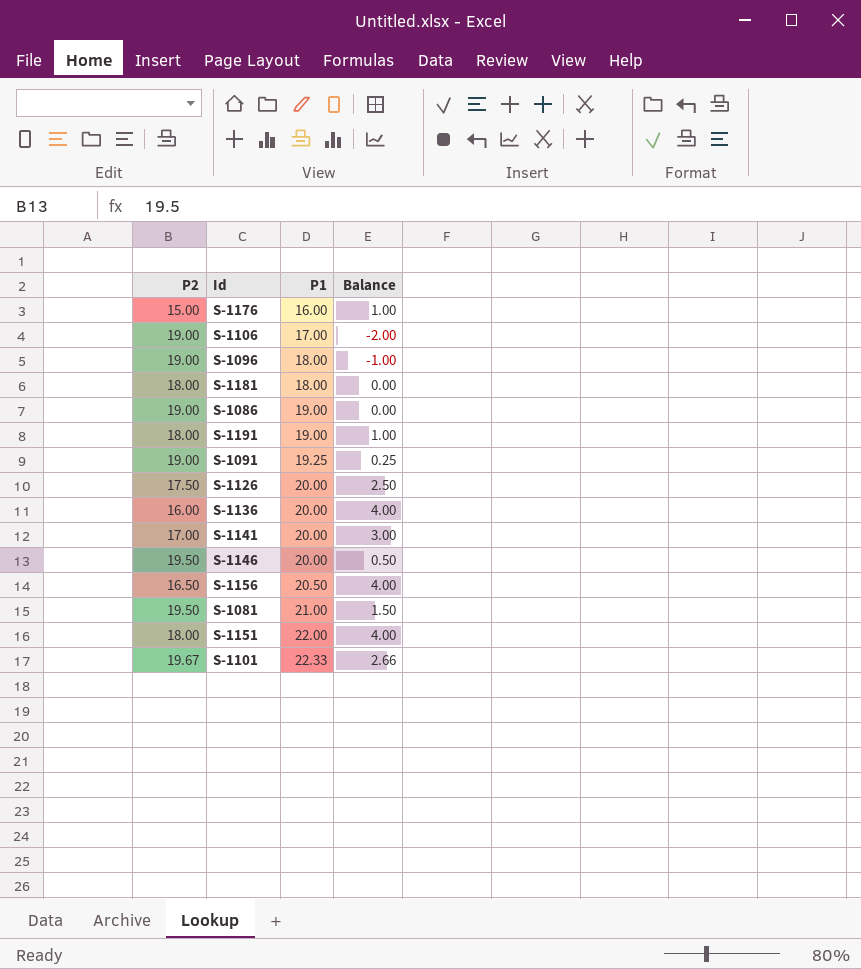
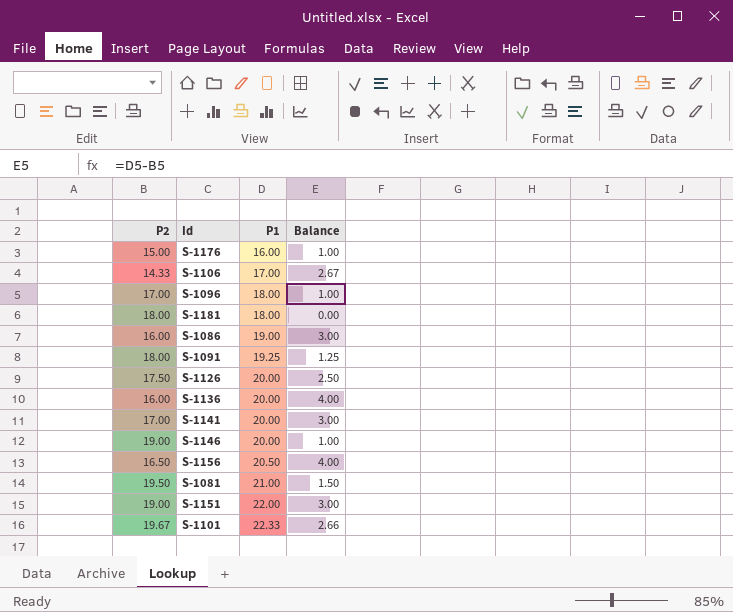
row S-1191: 18.00 | 19.00 | 1.00 -> none
S-1106 | P2: 19.00 -> 14.33
S-1106 | Balance: -2.00 -> 2.67
S-1096 | P2: 19.00 -> 17.00
S-1096 | Balance: -1.00 -> 1.00
S-1086 | P2: 19.00 -> 16.00
S-1086 | Balance: 0.00 -> 3.00
S-1091 | P2: 19.00 -> 18.00
S-1091 | Balance: 0.25 -> 1.25
S-1146 | P2: 19.50 -> 19.00
S-1146 | Balance: 0.50 -> 1.00
S-1151 | P2: 18.00 -> 19.00
S-1151 | Balance: 4.00 -> 3.00

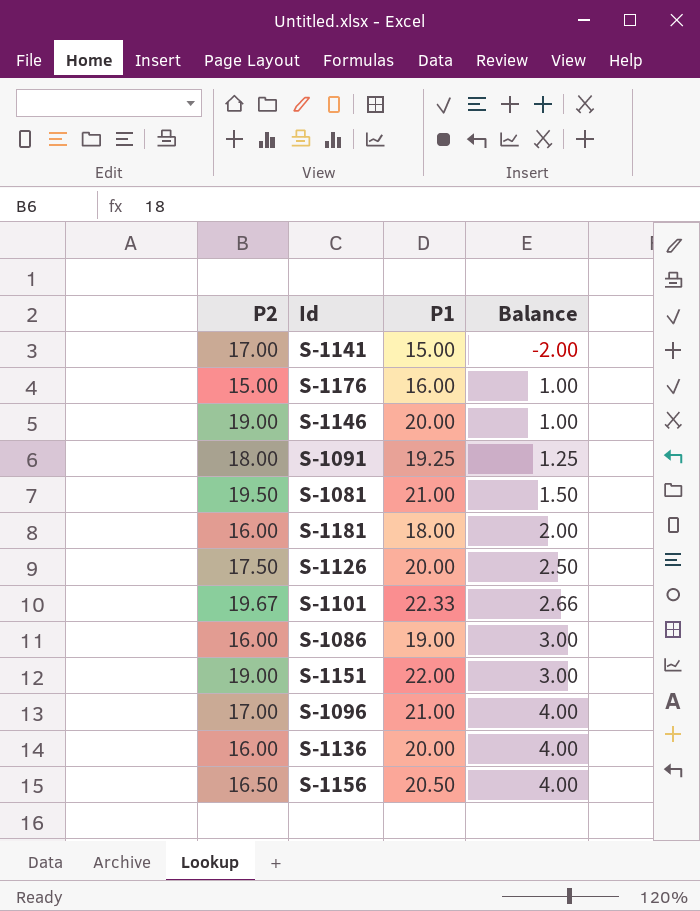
row order: P1 ascending -> Balance ascending
row S-1106: 14.33 | 17.00 | 2.67 -> none
S-1141 | P1: 20.00 -> 15.00
S-1141 | Balance: 3.00 -> -2.00
S-1181 | P2: 18.00 -> 16.00
S-1181 | Balance: 0.00 -> 2.00
S-1096 | P1: 18.00 -> 21.00
S-1096 | Balance: 1.00 -> 4.00

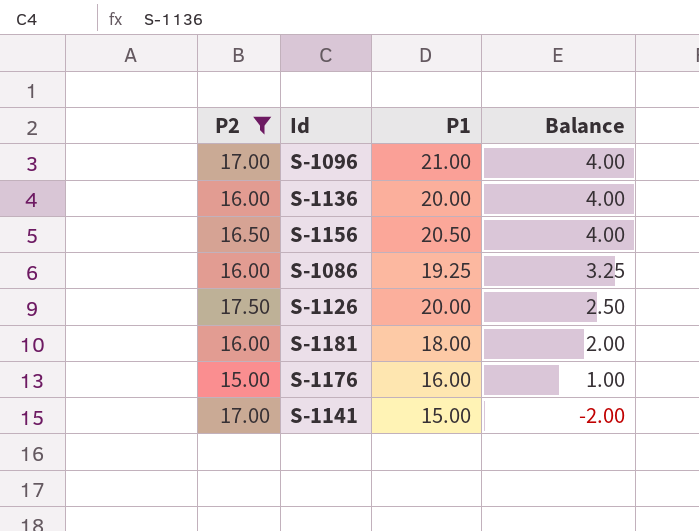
filter: none -> P2 <= 17.50
row order: Balance ascending -> Balance descending
S-1086 | P1: 19.00 -> 19.25
S-1086 | Balance: 3.00 -> 3.25

